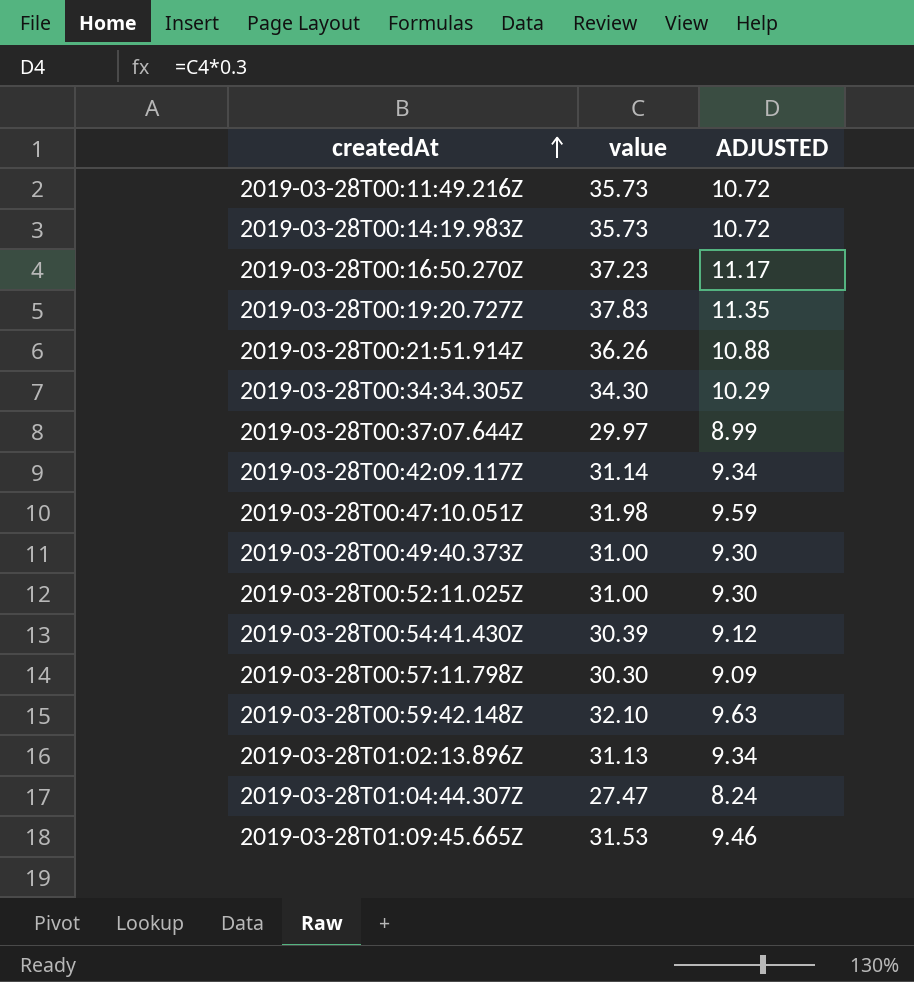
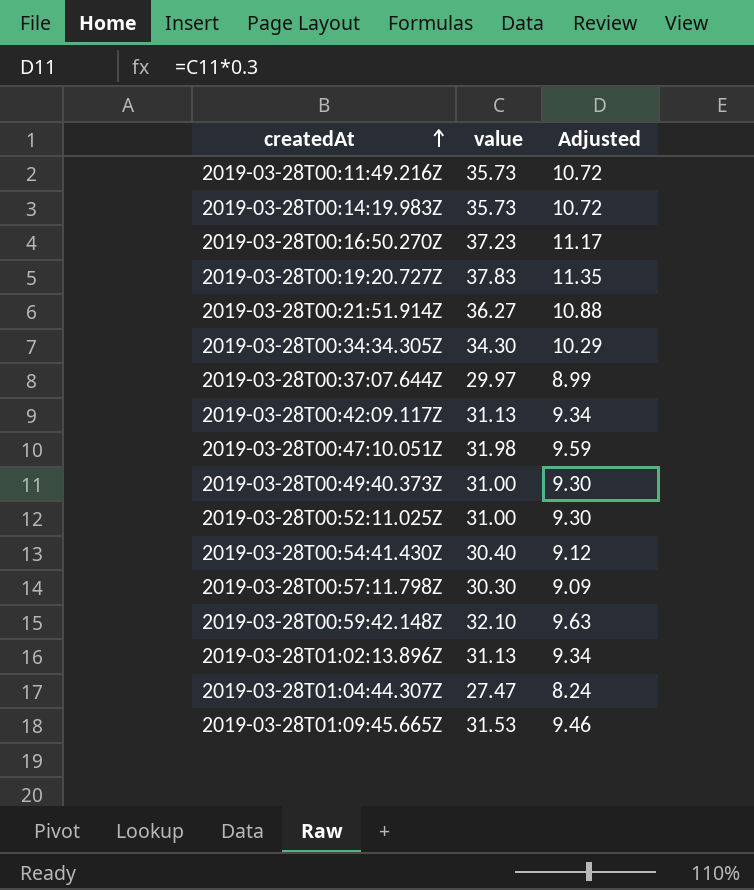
column name: ADJUSTED -> Adjusted
2019-03-28T00:21:51.914Z | value: 36.26 -> 36.27
2019-03-28T00:42:09.117Z | value: 31.14 -> 31.13
2019-03-28T00:54:41.430Z | value: 30.39 -> 30.40

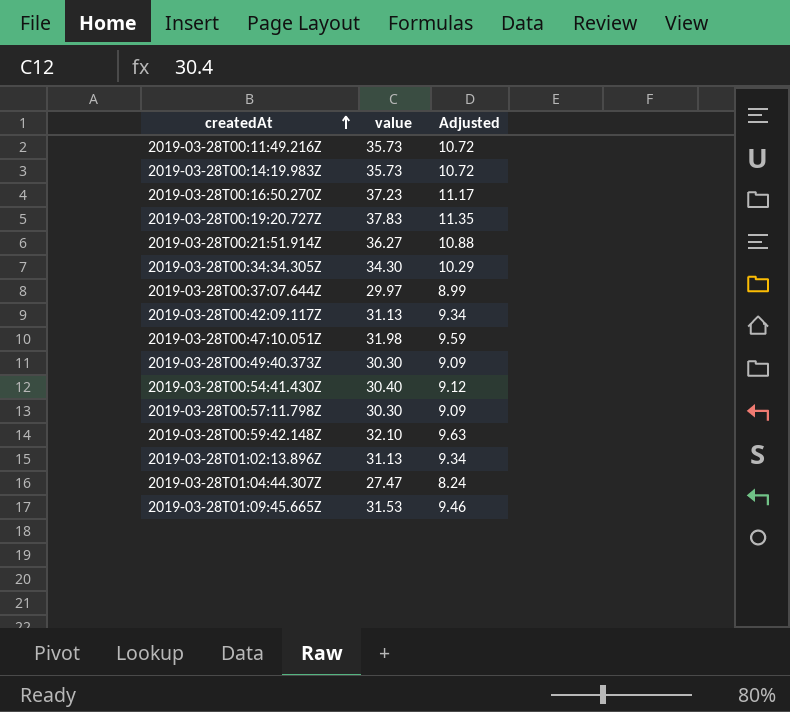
row 2019-03-28T00:52:11.025Z: 31.00 | 9.30 -> none
2019-03-28T00:49:40.373Z | value: 31.00 -> 30.30
2019-03-28T00:49:40.373Z | Adjusted: 9.30 -> 9.09

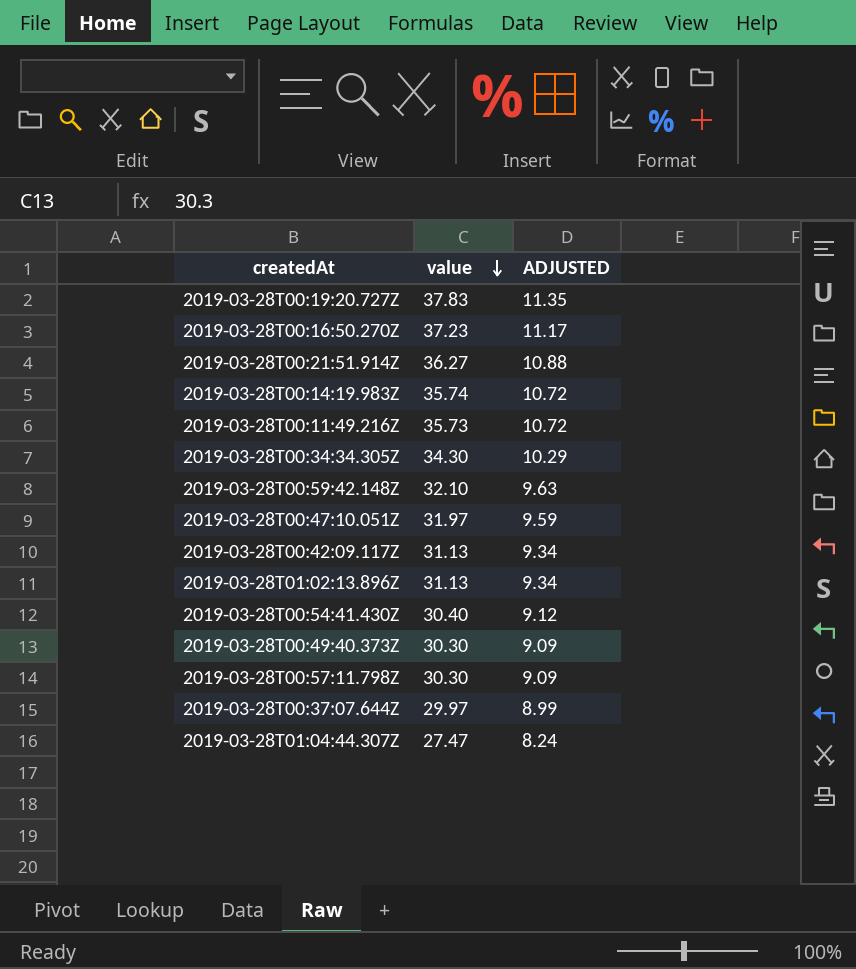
row order: createdAt ascending -> value descending
column name: Adjusted -> ADJUSTED
row 2019-03-28T01:09:45.665Z: 31.53 | 9.46 -> none
2019-03-28T00:14:19.983Z | value: 35.73 -> 35.74
2019-03-28T00:47:10.051Z | value: 31.98 -> 31.97

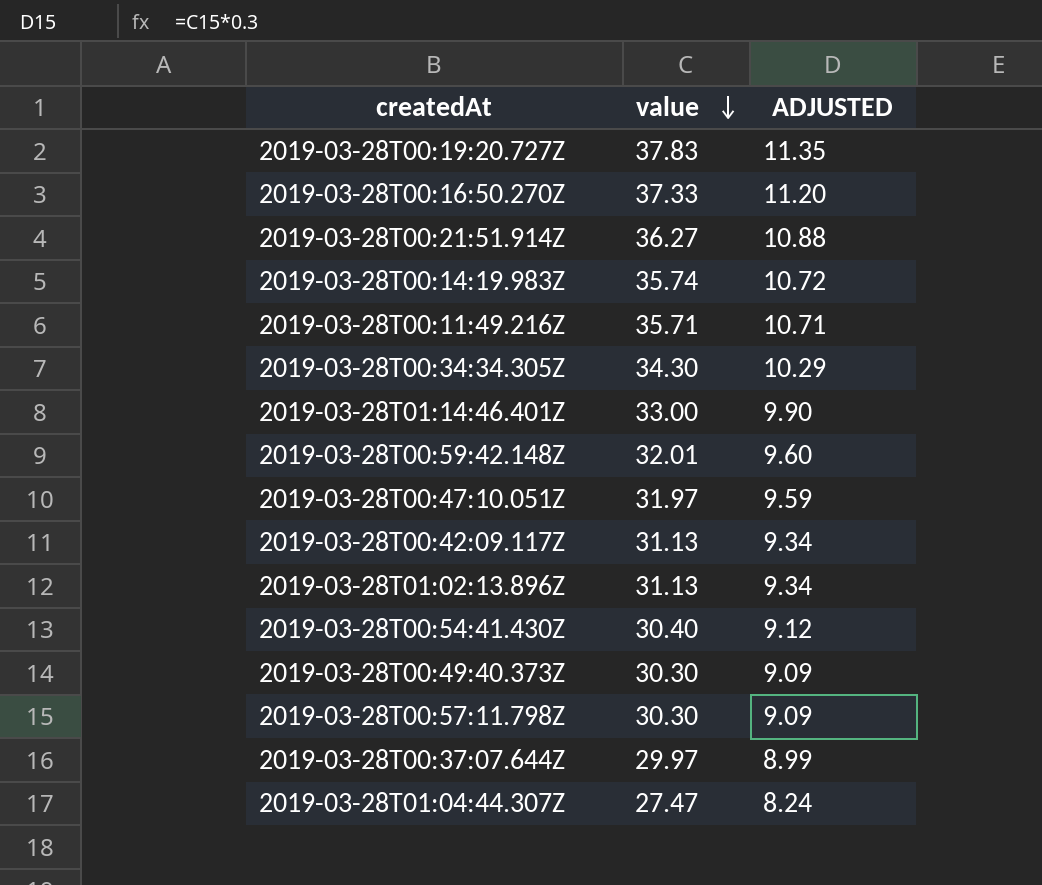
2019-03-28T00:16:50.270Z | value: 37.23 -> 37.33
2019-03-28T00:16:50.270Z | ADJUSTED: 11.17 -> 11.20
2019-03-28T00:11:49.216Z | value: 35.73 -> 35.71
2019-03-28T00:11:49.216Z | ADJUSTED: 10.72 -> 10.71
row 2019-03-28T01:14:46.401Z: none -> 33.00 | 9.90
2019-03-28T00:59:42.148Z | value: 32.10 -> 32.01
2019-03-28T00:59:42.148Z | ADJUSTED: 9.63 -> 9.60

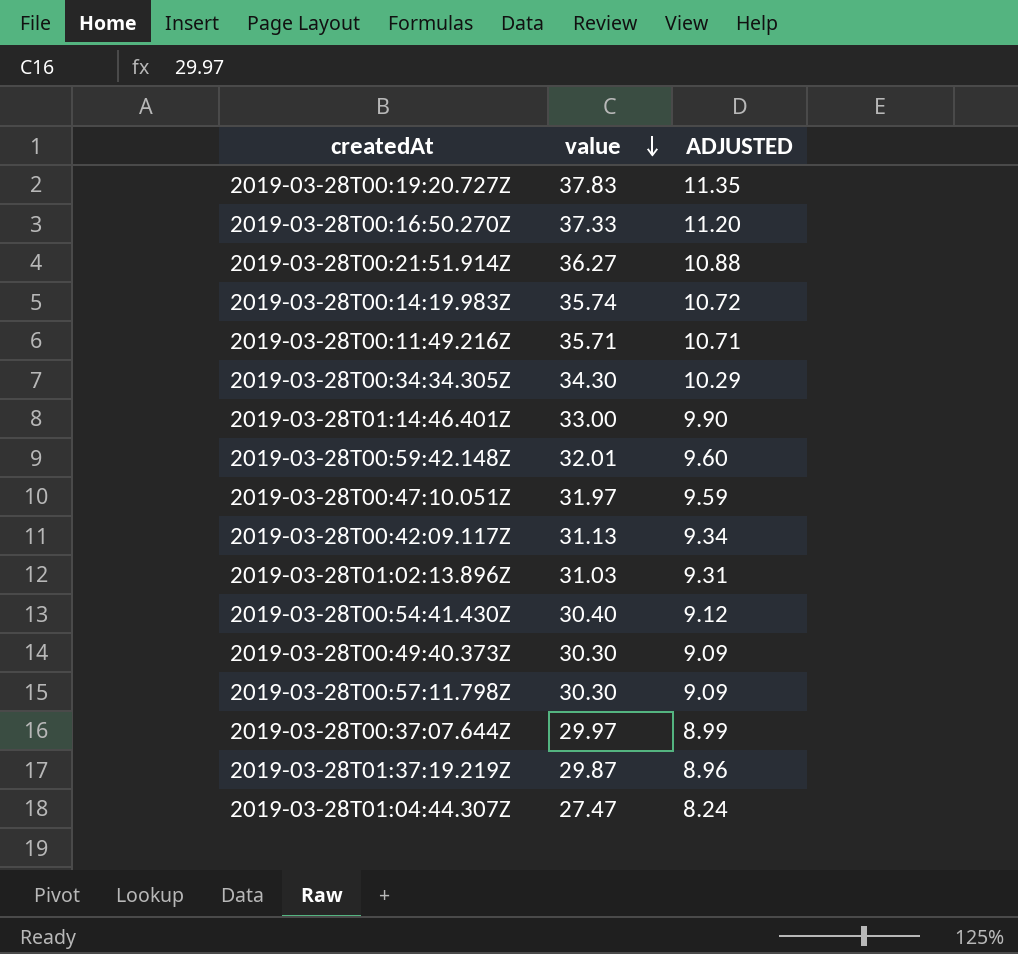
2019-03-28T01:02:13.896Z | value: 31.13 -> 31.03
2019-03-28T01:02:13.896Z | ADJUSTED: 9.34 -> 9.31
row 2019-03-28T01:37:19.219Z: none -> 29.87 | 8.96

